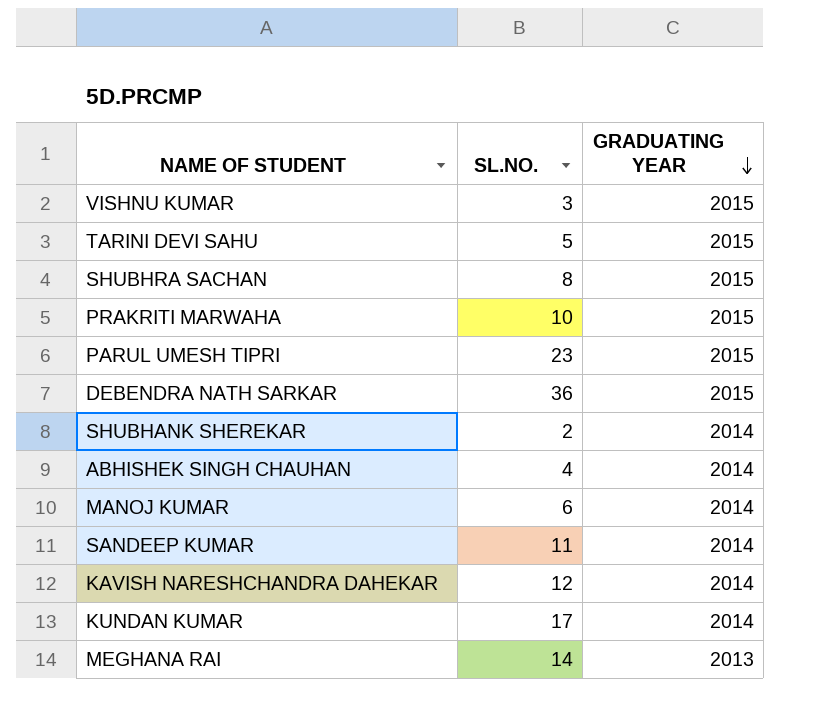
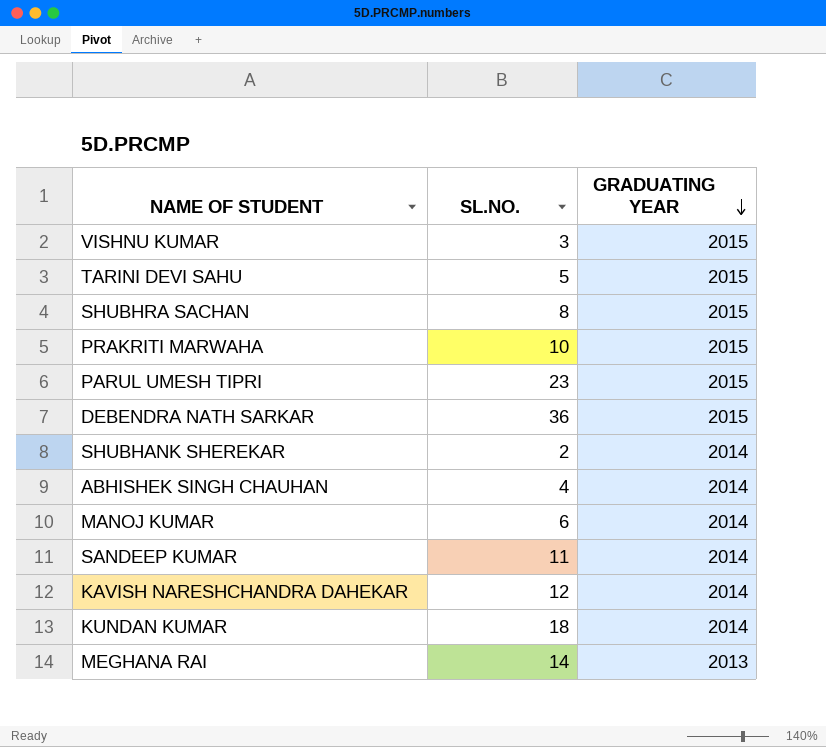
KUNDAN KUMAR | SL.NO.: 17 -> 18

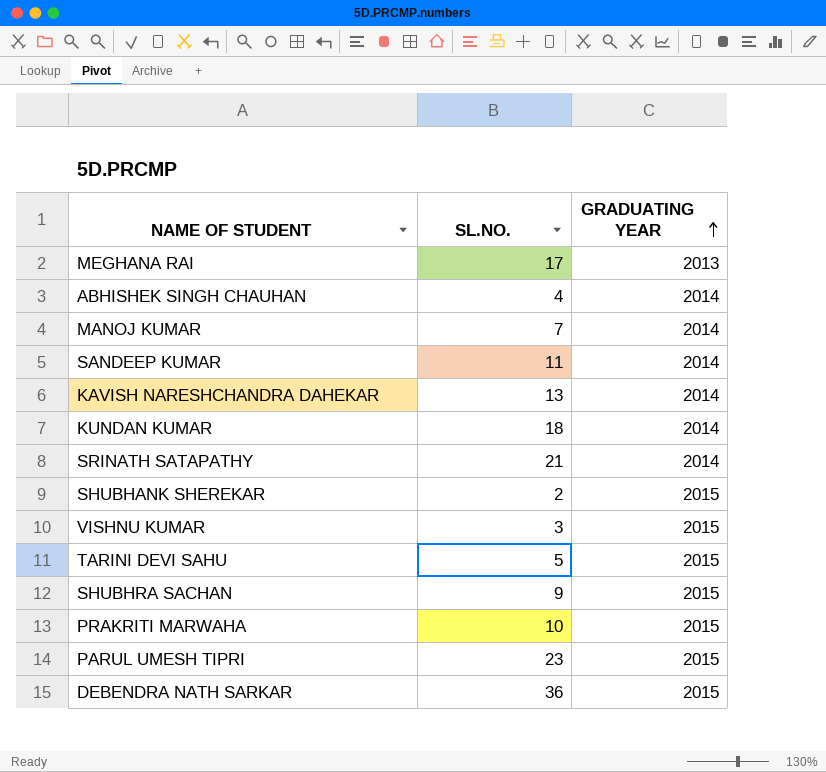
row order: GRADUATING YEAR descending -> GRADUATING YEAR ascending
MEGHANA RAI | SL.NO.: 14 -> 17
MANOJ KUMAR | SL.NO.: 6 -> 7
KAVISH NARESHCHANDRA DAHEKAR | SL.NO.: 12 -> 13
row SRINATH SATAPATHY: none -> 21 | 2014
SHUBHANK SHEREKAR | GRADUATING YEAR: 2014 -> 2015
SHUBHRA SACHAN | SL.NO.: 8 -> 9

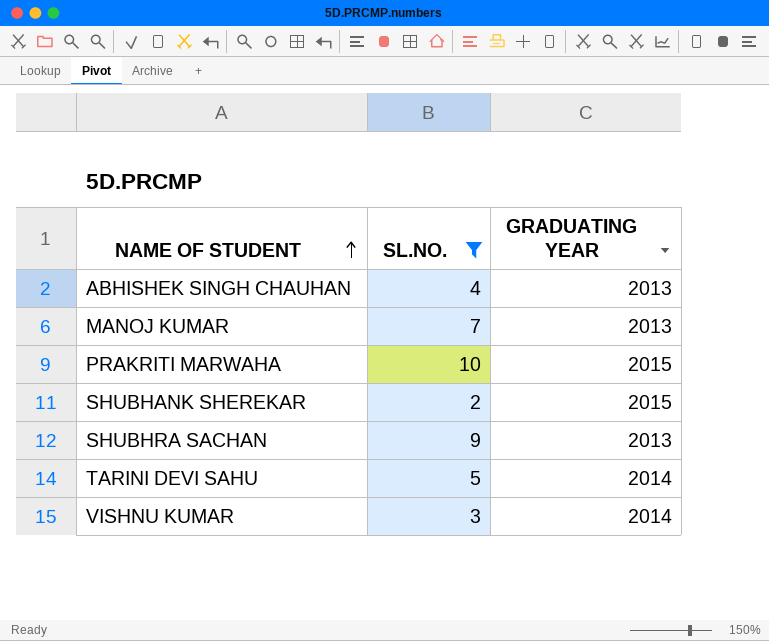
filter: none -> SL.NO. <= 10
row order: GRADUATING YEAR ascending -> NAME OF STUDENT ascending
ABHISHEK SINGH CHAUHAN | GRADUATING YEAR: 2014 -> 2013
MANOJ KUMAR | GRADUATING YEAR: 2014 -> 2013
SHUBHRA SACHAN | GRADUATING YEAR: 2015 -> 2013
TARINI DEVI SAHU | GRADUATING YEAR: 2015 -> 2014
VISHNU KUMAR | GRADUATING YEAR: 2015 -> 2014

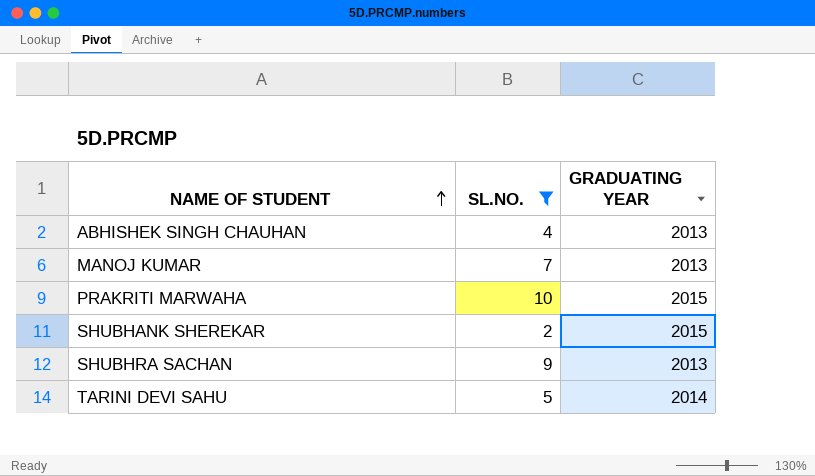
row VISHNU KUMAR: 3 | 2014 -> none

